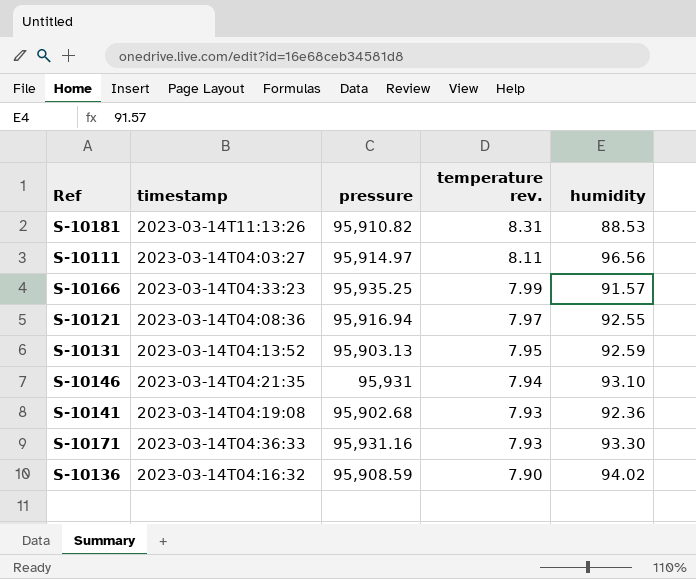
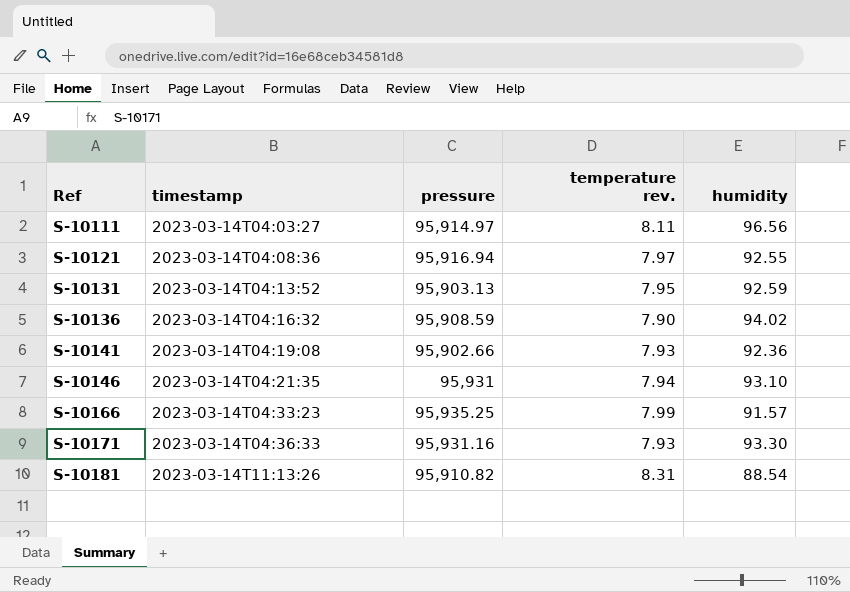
row order: temperature rev. descending -> Ref ascending
S-10141 | pressure: 95,902.68 -> 95,902.66
S-10181 | humidity: 88.53 -> 88.54

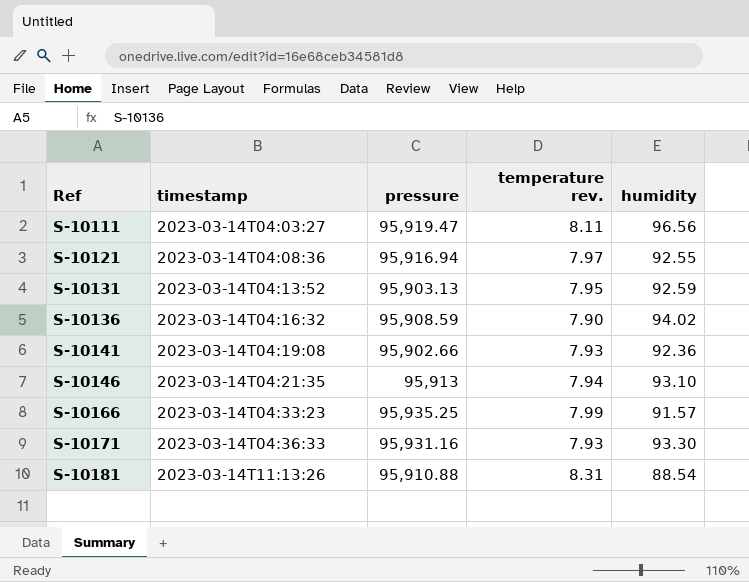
S-10111 | pressure: 95,914.97 -> 95,919.47
S-10146 | pressure: 95,931 -> 95,913
S-10181 | pressure: 95,910.82 -> 95,910.88

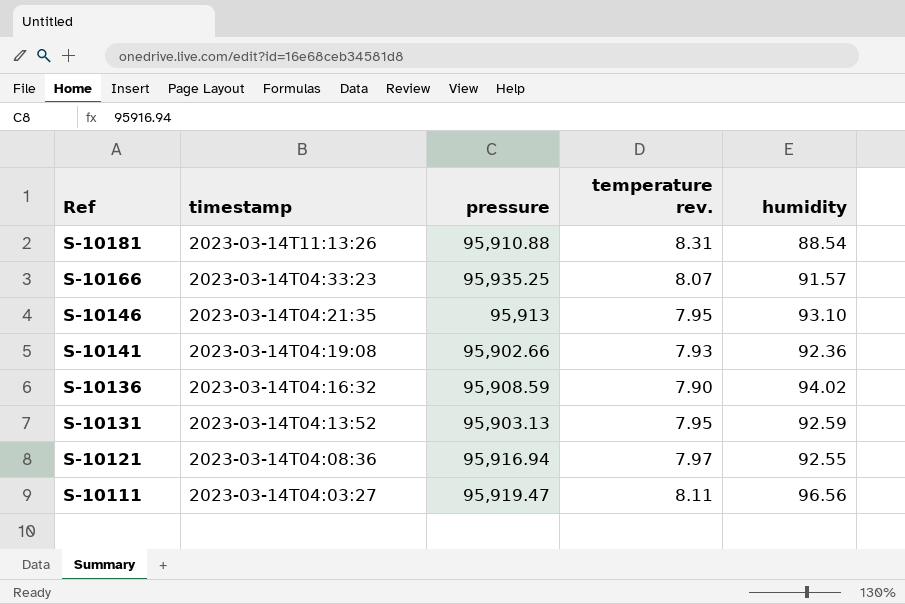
row order: Ref ascending -> Ref descending
row S-10171: 2023-03-14T04:36:33 | 95,931.16 | 7.93 | 93.30 -> none
S-10166 | temperature rev.: 7.99 -> 8.07
S-10146 | temperature rev.: 7.94 -> 7.95

